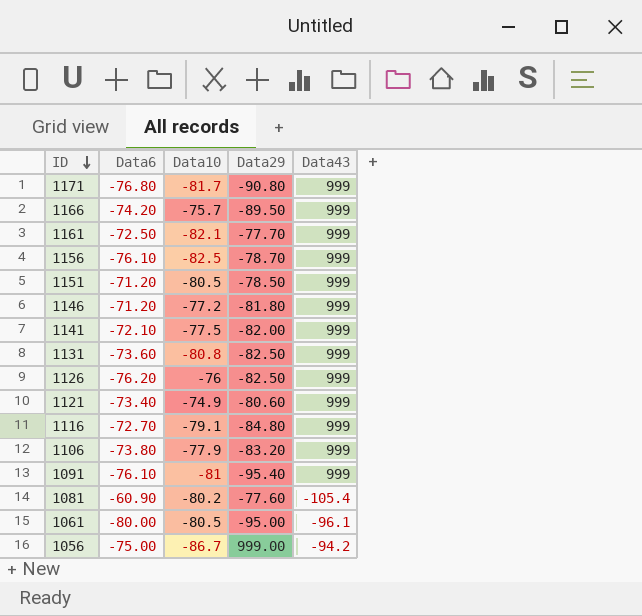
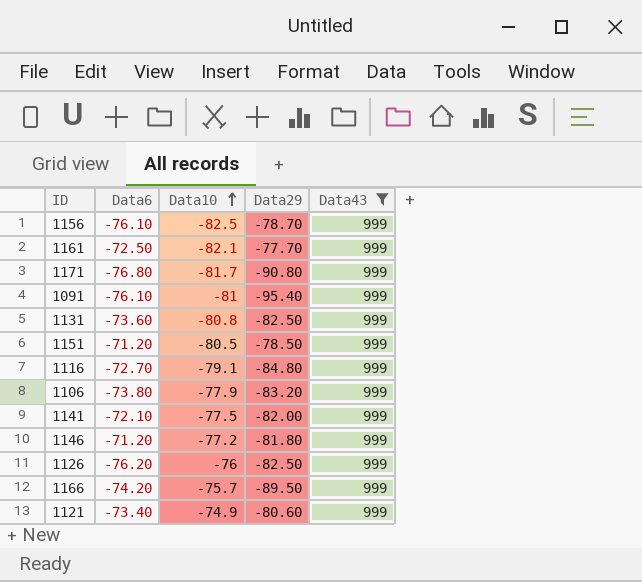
filter: none -> Data43 = 999
row order: ID descending -> Data10 ascending

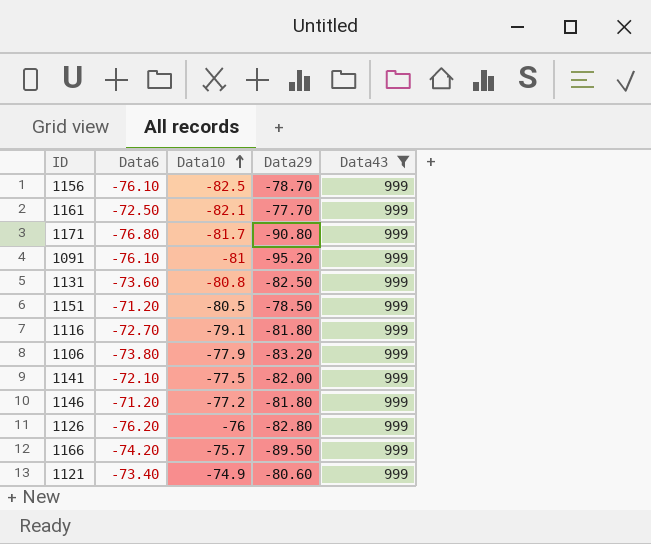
1091 | Data29: -95.40 -> -95.20
1116 | Data29: -84.80 -> -81.80
1126 | Data29: -82.50 -> -82.80

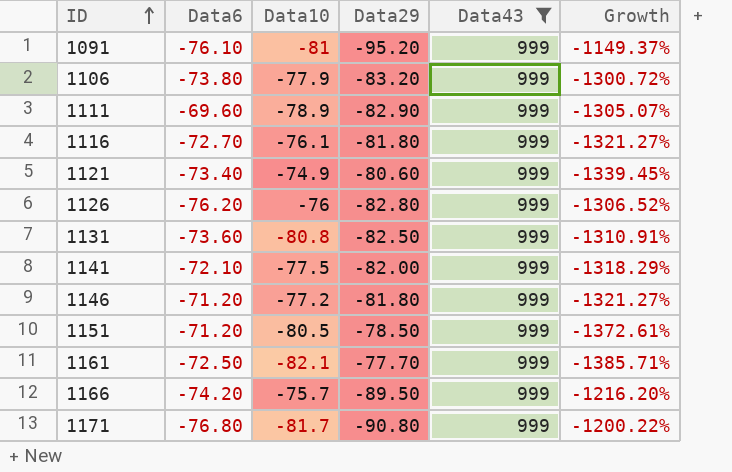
row order: Data10 ascending -> ID ascending
column Growth | formula: none -> ([Data43] - [Data29]) / [Data29]
row 1156: -76.10 | -82.5 | -78.70 | 999 -> none
row 1111: none -> -69.60 | -78.9 | -82.90 | 999 | -1305.07%
1116 | Data10: -79.1 -> -76.1

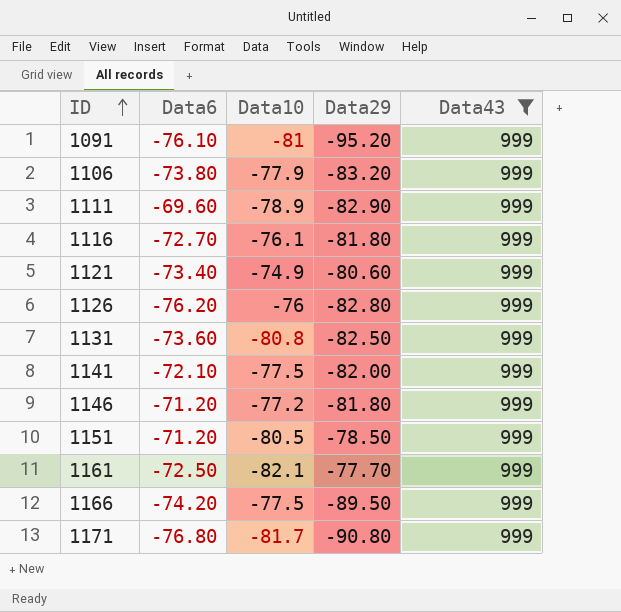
column Growth | formula: ([Data43] - [Data29]) / [Data29] -> none
1166 | Data10: -75.7 -> -77.5

